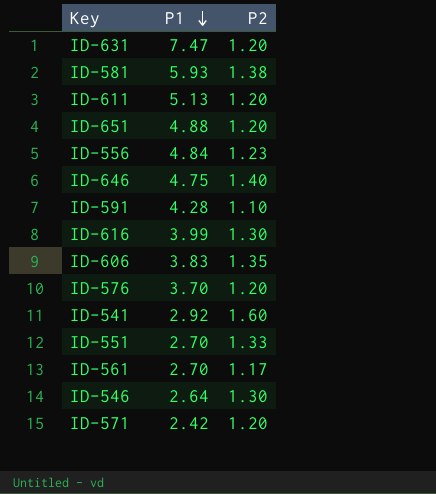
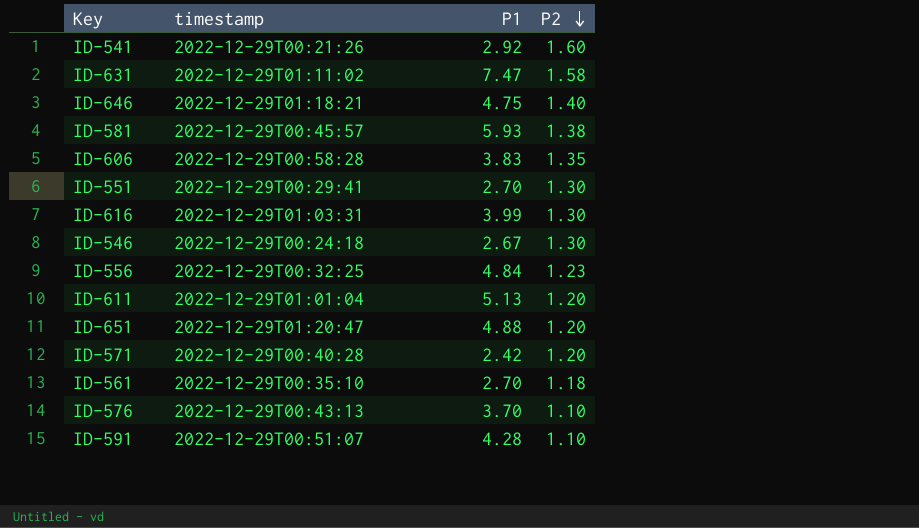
row order: P1 descending -> P2 descending
column timestamp | position: none -> 2
ID-631 | P2: 1.20 -> 1.58
ID-551 | P2: 1.33 -> 1.30
ID-546 | P1: 2.64 -> 2.67
ID-561 | P2: 1.17 -> 1.18
ID-576 | P2: 1.20 -> 1.10

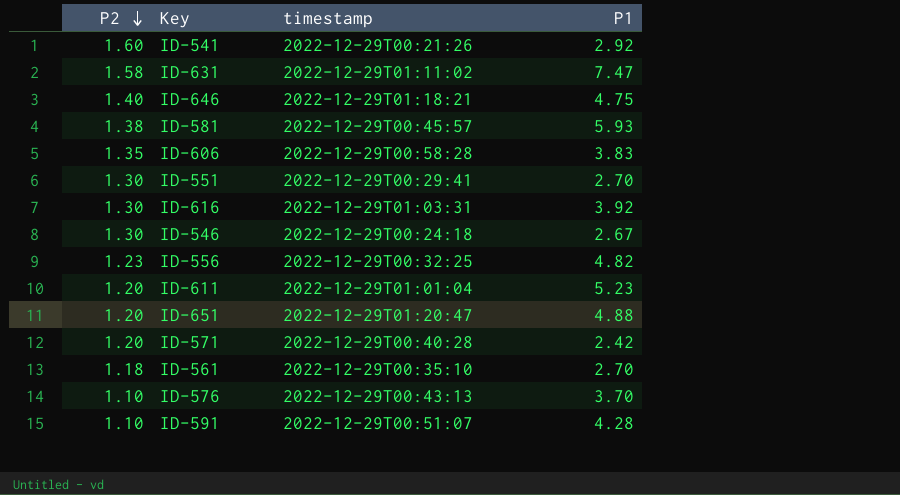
column P2 | position: 4 -> 1
ID-616 | P1: 3.99 -> 3.92
ID-556 | P1: 4.84 -> 4.82
ID-611 | P1: 5.13 -> 5.23

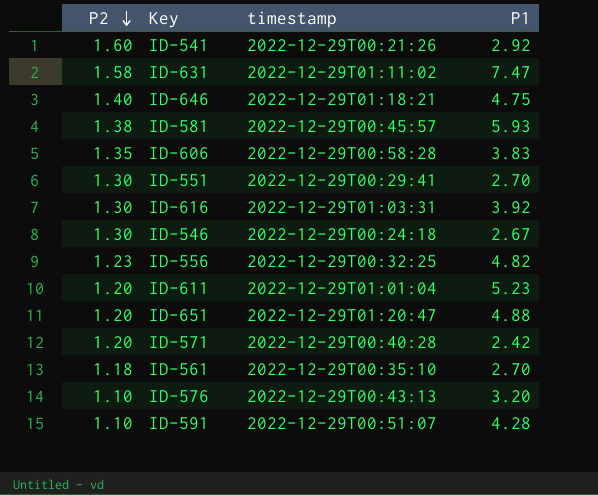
ID-576 | P1: 3.70 -> 3.20

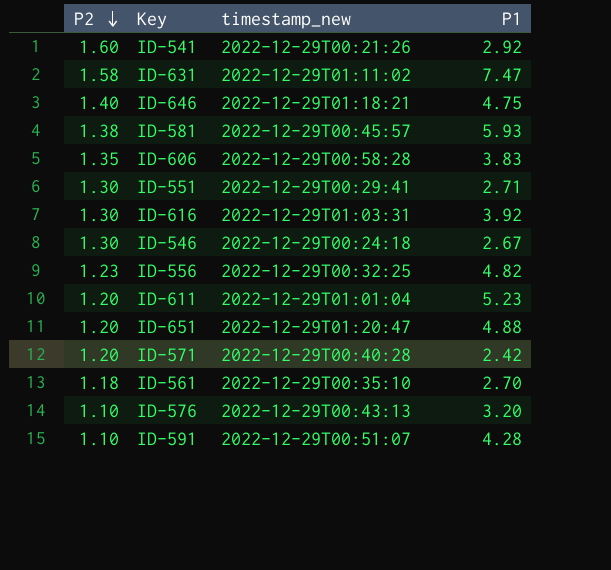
column name: timestamp -> timestamp_new
ID-551 | P1: 2.70 -> 2.71

